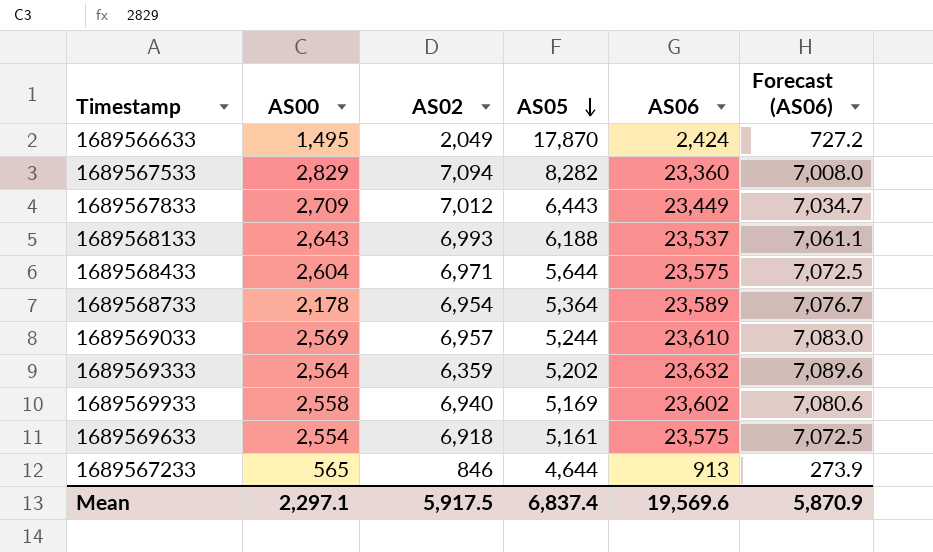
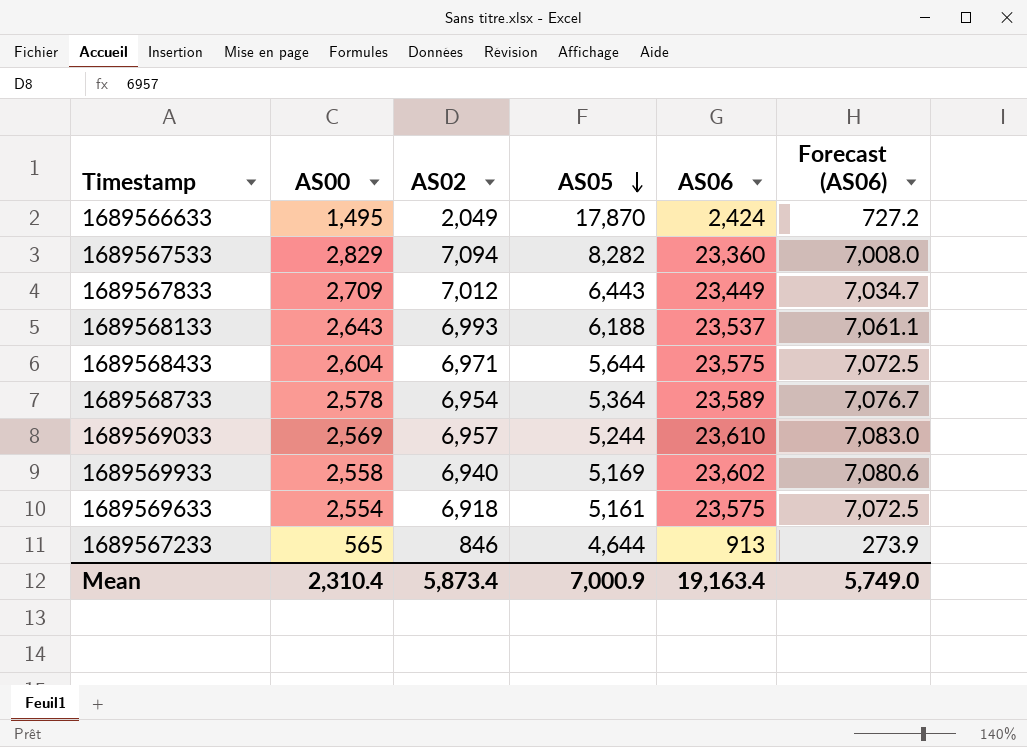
row 1689569333: 2,564 | 6,359 | 5,202 | 23,632 | 7,089.6 -> none
1689568733 | AS00: 2,178 -> 2,578
Mean | AS00: 2,297.1 -> 2,310.4
Mean | AS02: 5,917.5 -> 5,873.4
Mean | AS05: 6,837.4 -> 7,000.9
Mean | AS06: 19,569.6 -> 19,163.4
Mean | Forecast (AS06): 5,870.9 -> 5,749.0

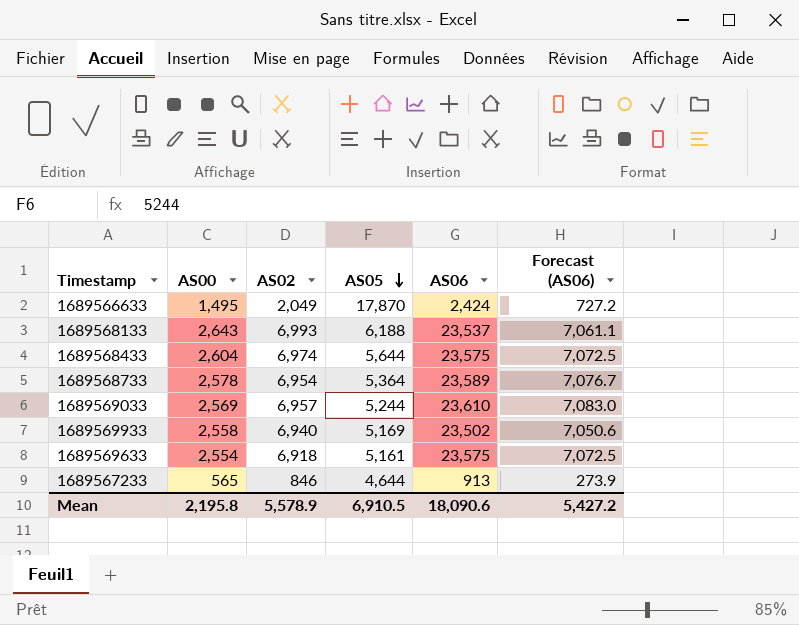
row 1689567533: 2,829 | 7,094 | 8,282 | 23,360 | 7,008.0 -> none
row 1689567833: 2,709 | 7,012 | 6,443 | 23,449 | 7,034.7 -> none
1689568433 | AS02: 6,971 -> 6,974
1689569933 | AS06: 23,602 -> 23,502
1689569933 | Forecast (AS06): 7,080.6 -> 7,050.6
Mean | AS00: 2,310.4 -> 2,195.8
Mean | AS02: 5,873.4 -> 5,578.9
Mean | AS05: 7,000.9 -> 6,910.5
Mean | AS06: 19,163.4 -> 18,090.6
Mean | Forecast (AS06): 5,749.0 -> 5,427.2

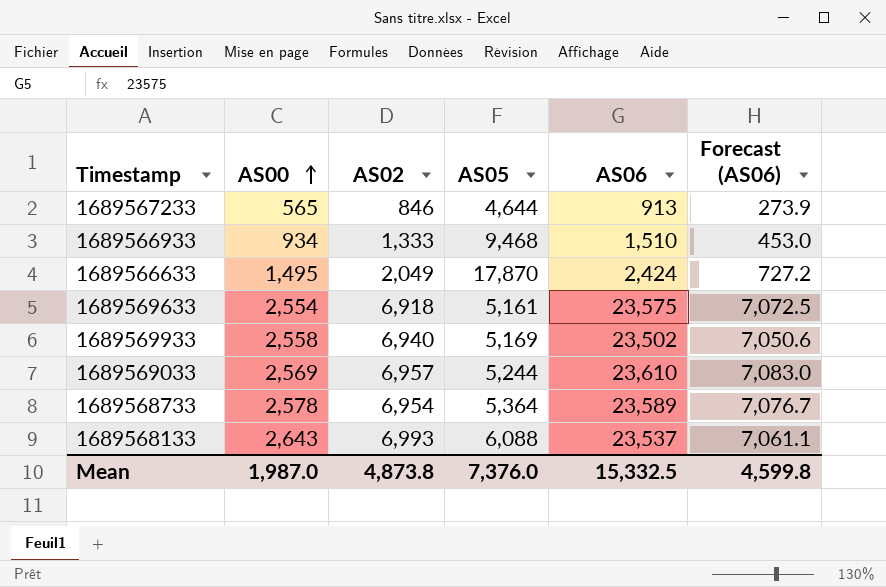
row order: AS05 descending -> AS00 ascending
row 1689568433: 2,604 | 6,974 | 5,644 | 23,575 | 7,072.5 -> none
row 1689566933: none -> 934 | 1,333 | 9,468 | 1,510 | 453.0
1689568133 | AS05: 6,188 -> 6,088
Mean | AS00: 2,195.8 -> 1,987.0
Mean | AS02: 5,578.9 -> 4,873.8
Mean | AS05: 6,910.5 -> 7,376.0
Mean | AS06: 18,090.6 -> 15,332.5
Mean | Forecast (AS06): 5,427.2 -> 4,599.8

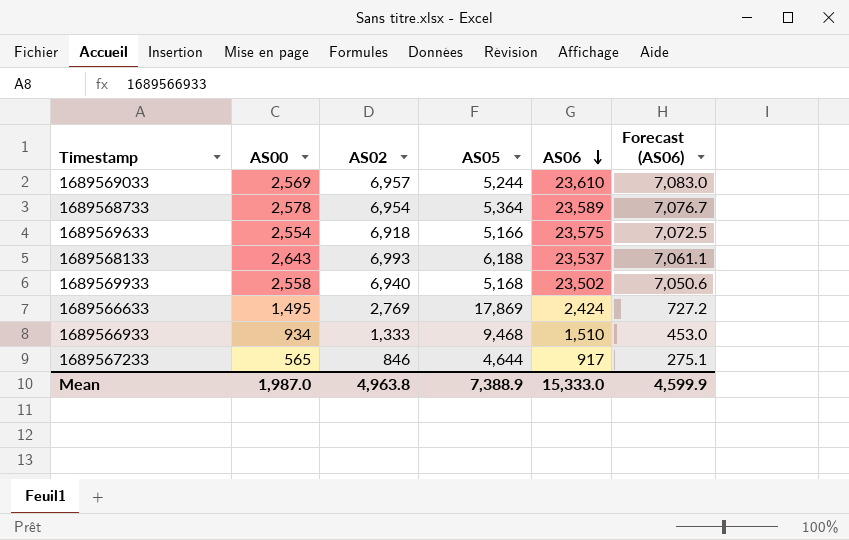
row order: AS00 ascending -> AS06 descending
1689569633 | AS05: 5,161 -> 5,166
1689568133 | AS05: 6,088 -> 6,188
1689569933 | AS05: 5,169 -> 5,168
1689566633 | AS02: 2,049 -> 2,769
1689566633 | AS05: 17,870 -> 17,869
1689567233 | AS06: 913 -> 917
1689567233 | Forecast (AS06): 273.9 -> 275.1
Mean | AS02: 4,873.8 -> 4,963.8
Mean | AS05: 7,376.0 -> 7,388.9
Mean | AS06: 15,332.5 -> 15,333.0
Mean | Forecast (AS06): 4,599.8 -> 4,599.9

